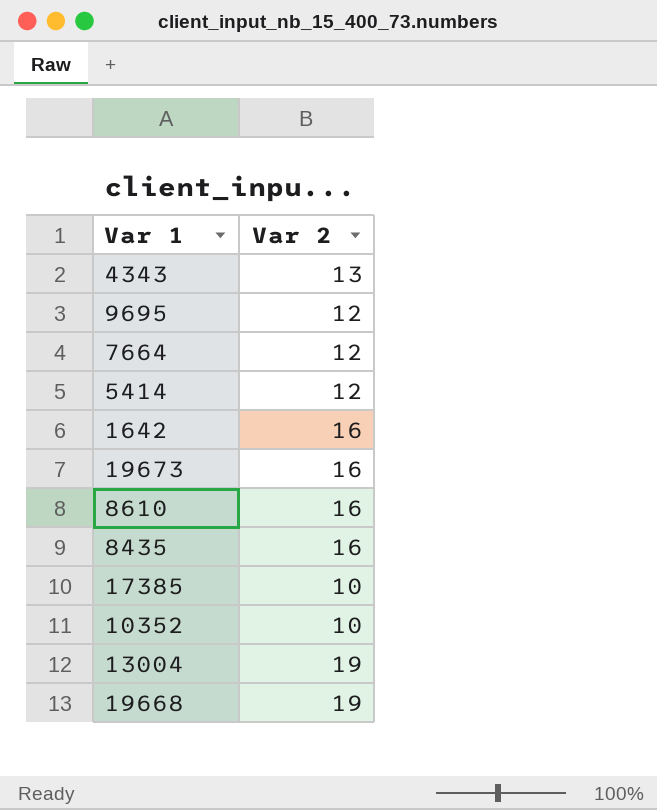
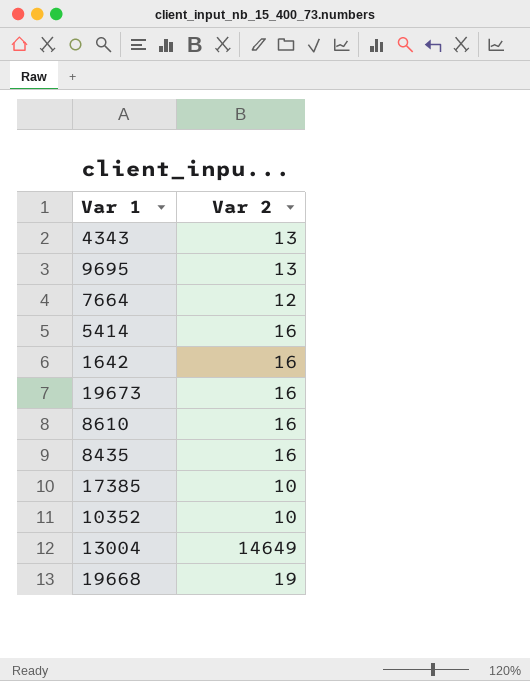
9695 | Var 2: 12 -> 13
5414 | Var 2: 12 -> 16
13004 | Var 2: 19 -> 14649

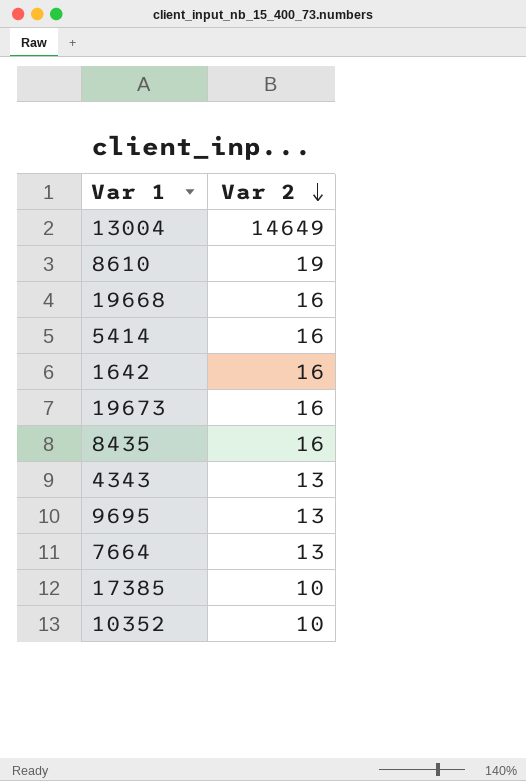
row order: none -> Var 2 descending
8610 | Var 2: 16 -> 19
19668 | Var 2: 19 -> 16
7664 | Var 2: 12 -> 13

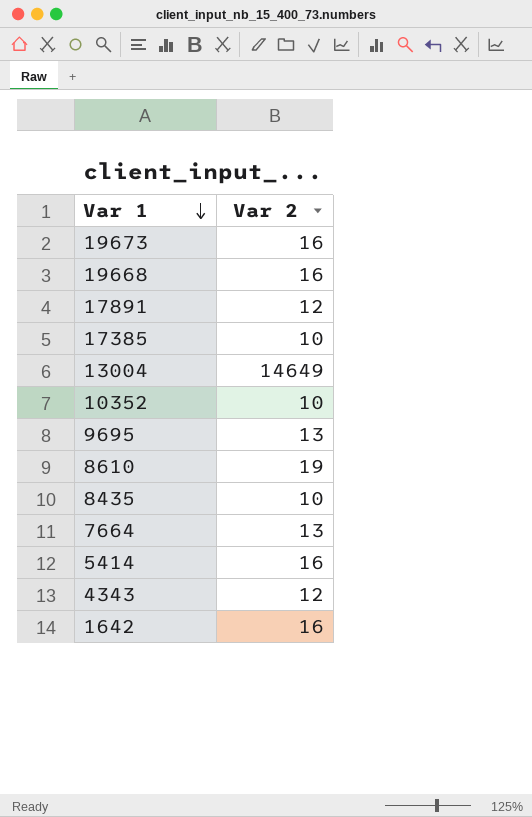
row order: Var 2 descending -> Var 1 descending
row 17891: none -> 12
8435 | Var 2: 16 -> 10
4343 | Var 2: 13 -> 12

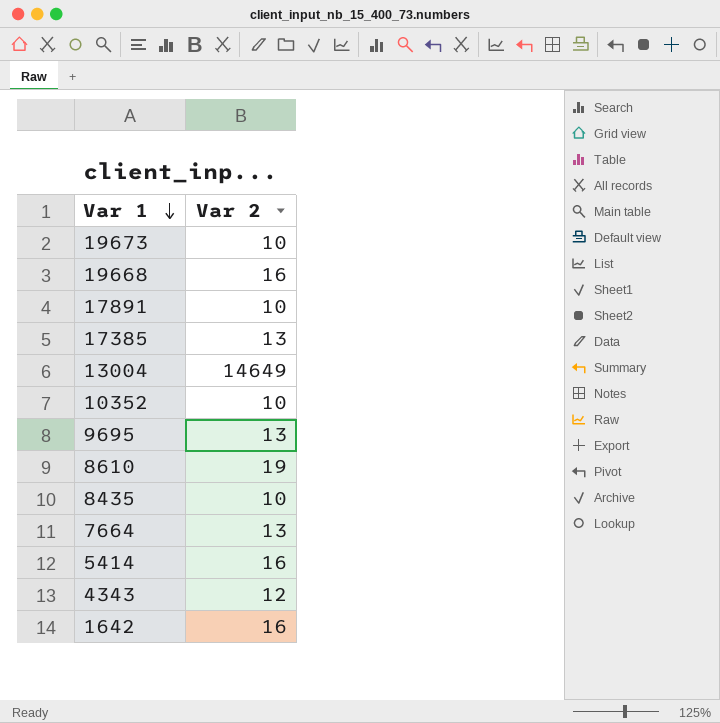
19673 | Var 2: 16 -> 10
17891 | Var 2: 12 -> 10
17385 | Var 2: 10 -> 13

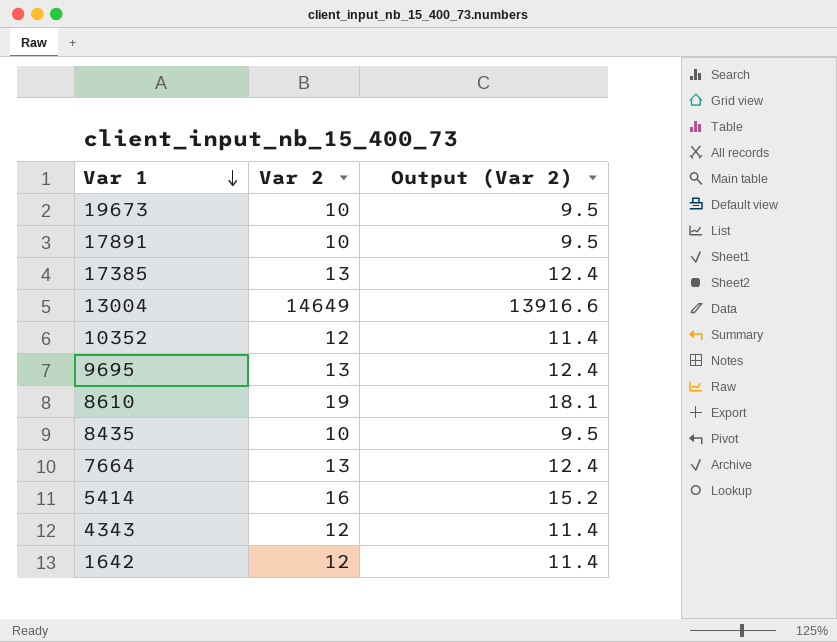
column Output (Var 2) | formula: none -> [Var 2] * 0.95
row 19668: 16 -> none
10352 | Var 2: 10 -> 12
1642 | Var 2: 16 -> 12

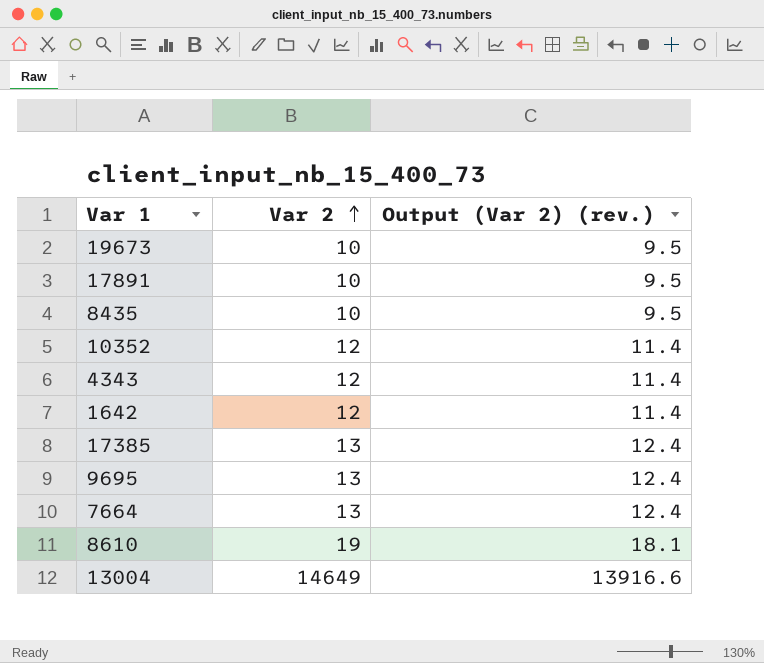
row order: Var 1 descending -> Var 2 ascending
column name: Output (Var 2) -> Output (Var 2) (rev.)
row 5414: 16 | 15.2 -> none

